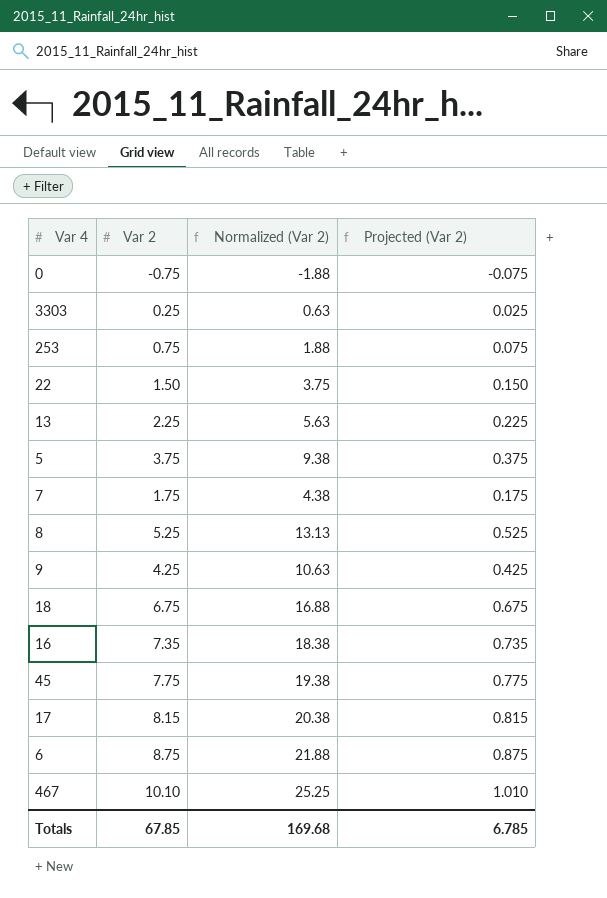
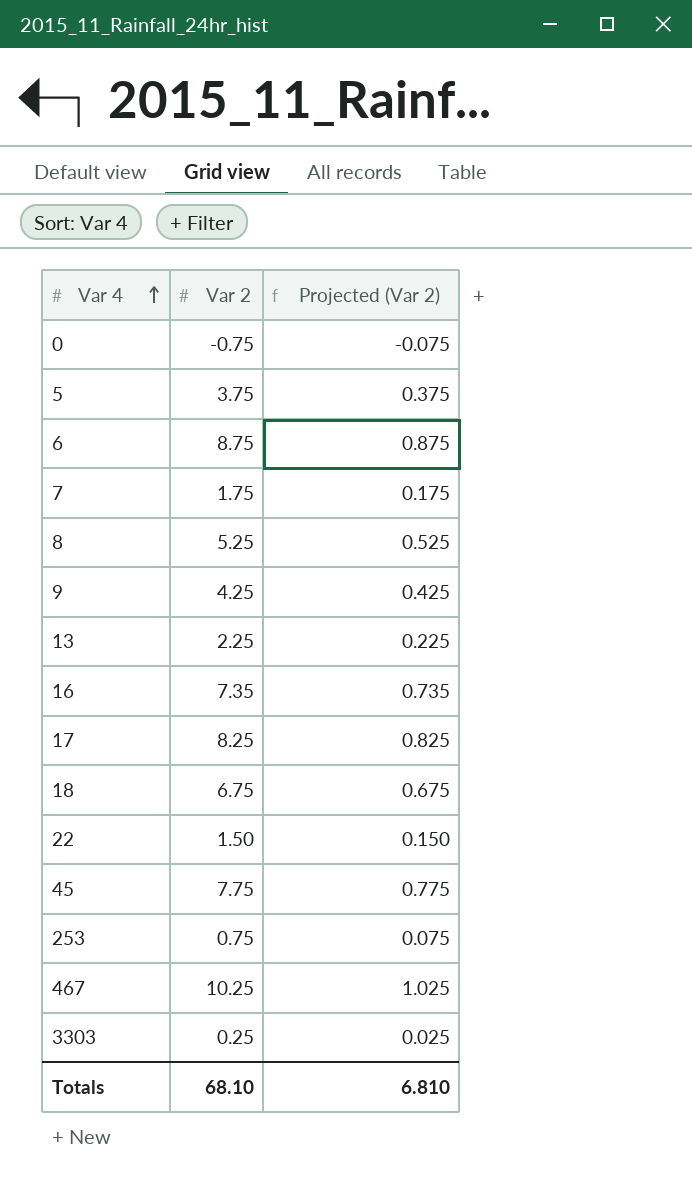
row order: none -> Var 4 ascending
column Normalized (Var 2) | formula: [Var 2] * 2.5 -> none
17 | Var 2: 8.15 -> 8.25
17 | Projected (Var 2): 0.815 -> 0.825
467 | Var 2: 10.10 -> 10.25
467 | Projected (Var 2): 1.010 -> 1.025
Totals | Var 2: 67.85 -> 68.10
Totals | Projected (Var 2): 6.785 -> 6.810

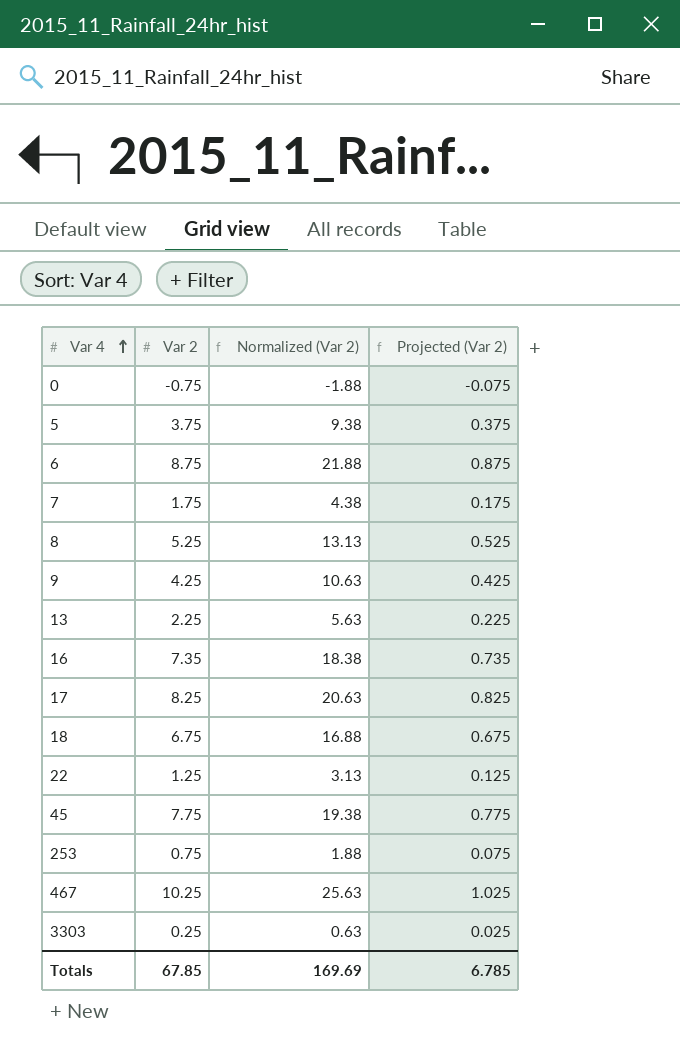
column Normalized (Var 2) | formula: none -> [Var 2] * 2.5
22 | Var 2: 1.50 -> 1.25
22 | Projected (Var 2): 0.150 -> 0.125
Totals | Var 2: 68.10 -> 67.85
Totals | Projected (Var 2): 6.810 -> 6.785

